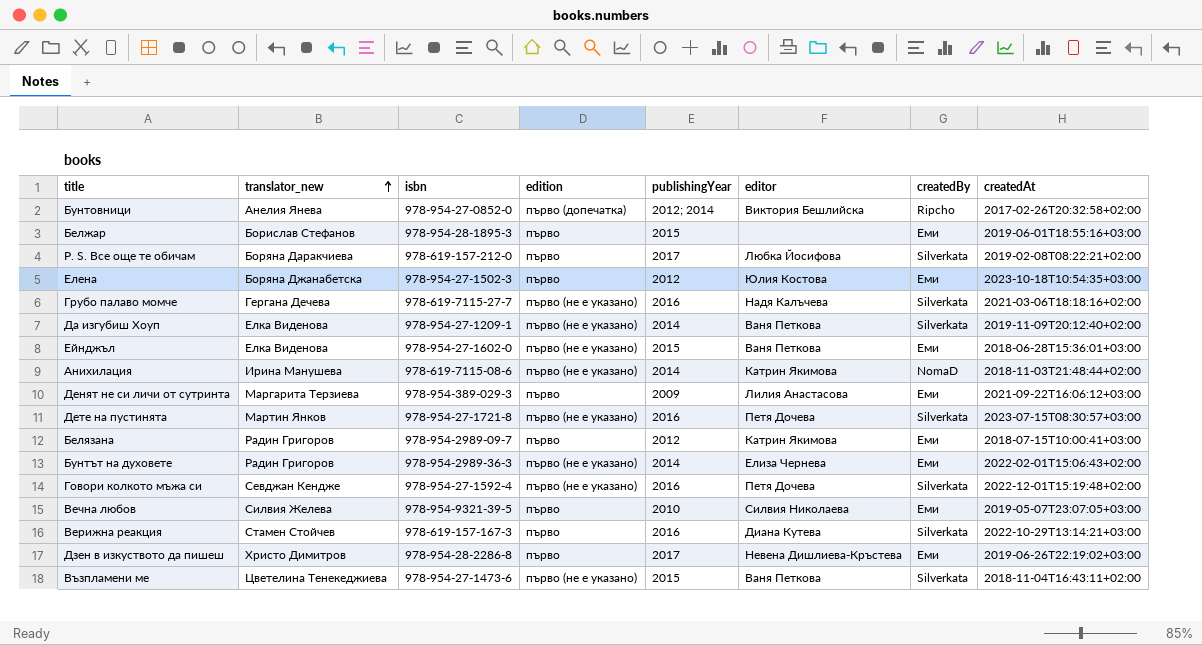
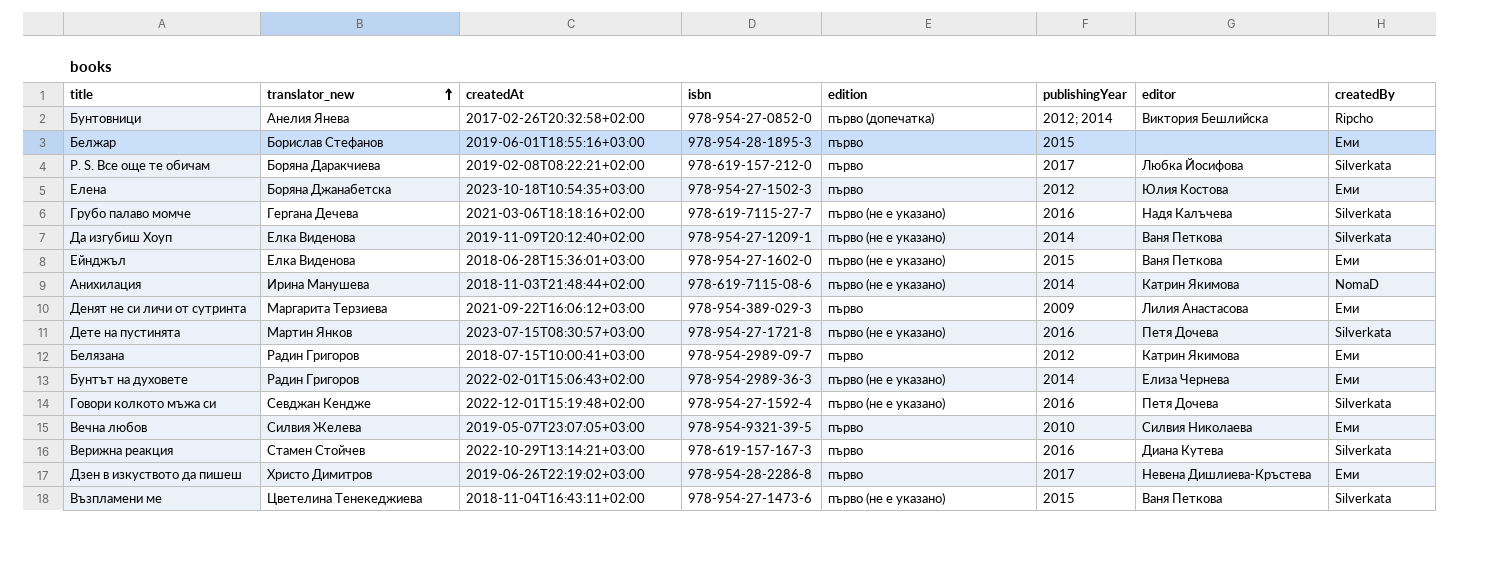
column createdAt | position: 8 -> 3

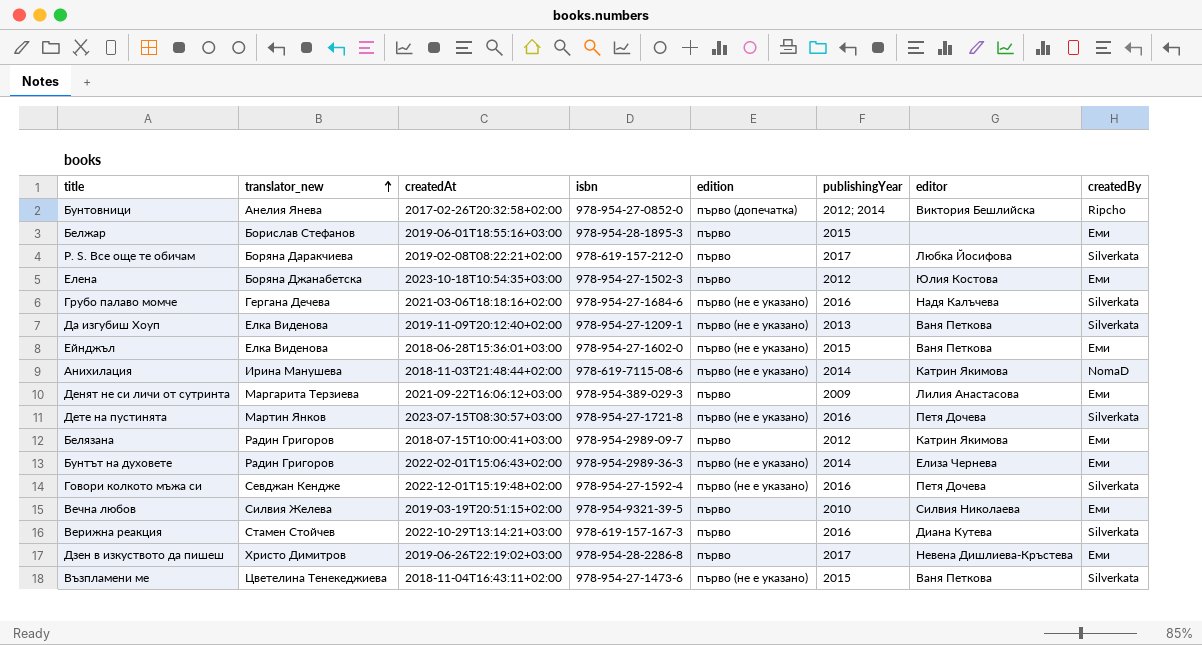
Грубо палаво момче | isbn: 978-619-7115-27-7 -> 978-954-27-1684-6
Да изгубиш Хоуп | publishingYear: 2014 -> 2013
Вечна любов | createdAt: 2019-05-07T23:07:05+03:00 -> 2019-03-19T20:51:15+02:00

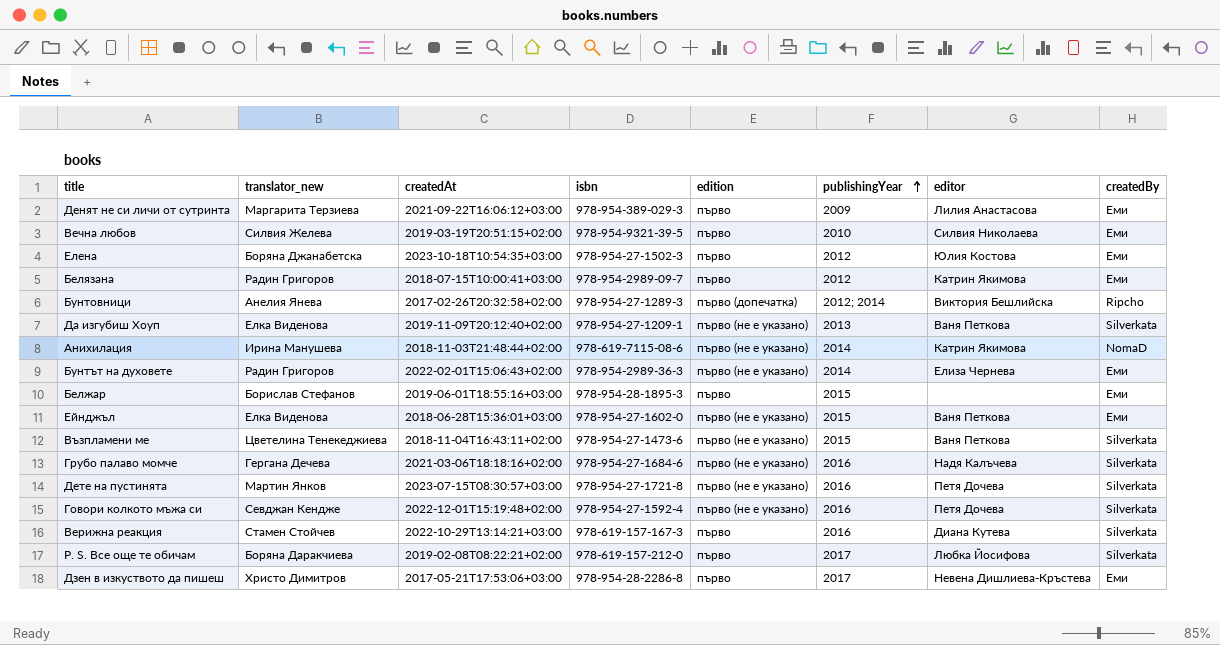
row order: translator_new ascending -> publishingYear ascending
Бунтовници | isbn: 978-954-27-0852-0 -> 978-954-27-1289-3
Дзен в изкуството да пишеш | createdAt: 2019-06-26T22:19:02+03:00 -> 2017-05-21T17:53:06+03:00

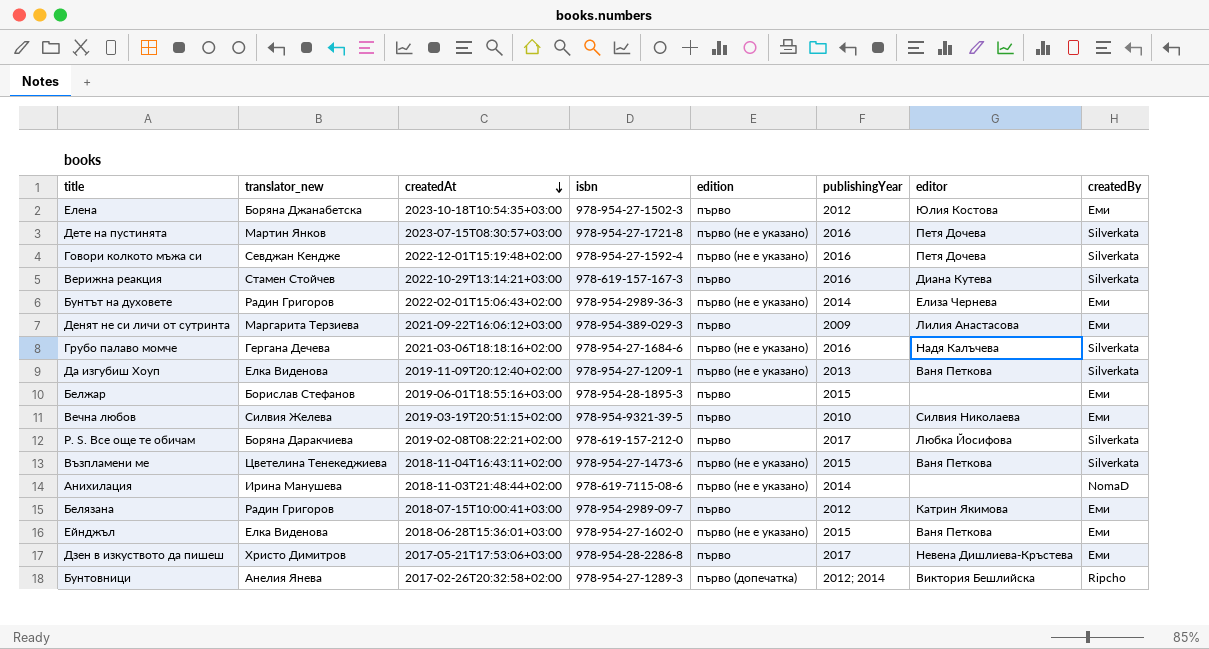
row order: publishingYear ascending -> createdAt descending
Анихилация | editor: Катрин Якимова -> none

